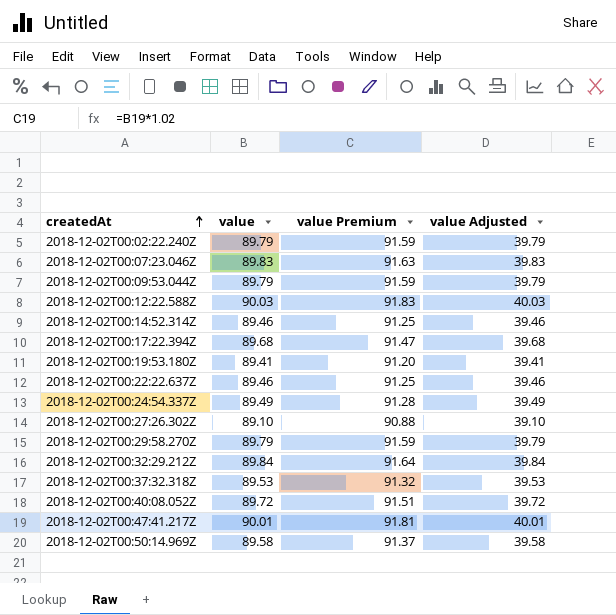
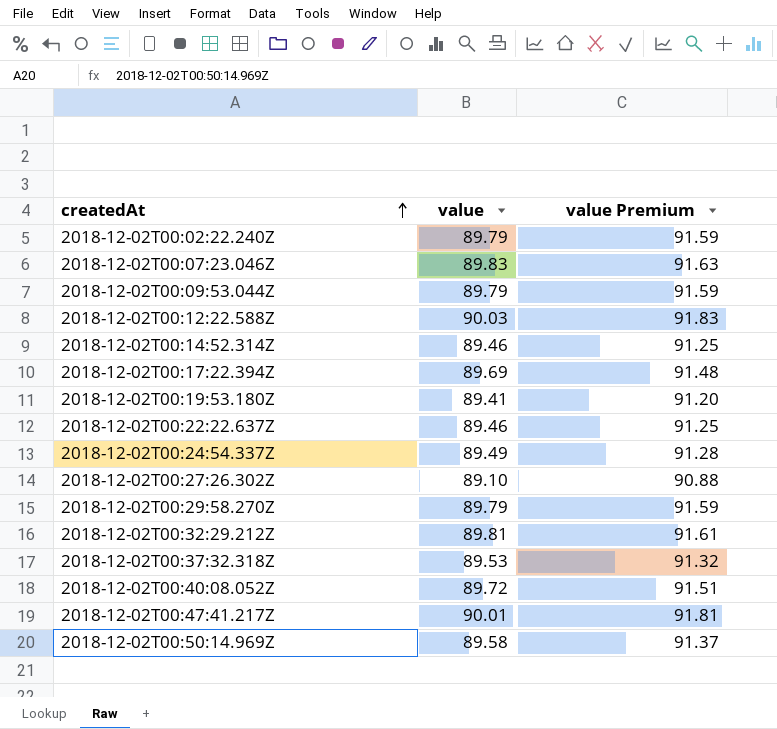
column value Adjusted | formula: [value] - 50 -> none
2018-12-02T00:17:22.394Z | value: 89.68 -> 89.69
2018-12-02T00:17:22.394Z | value Premium: 91.47 -> 91.48
2018-12-02T00:32:29.212Z | value: 89.84 -> 89.81
2018-12-02T00:32:29.212Z | value Premium: 91.64 -> 91.61

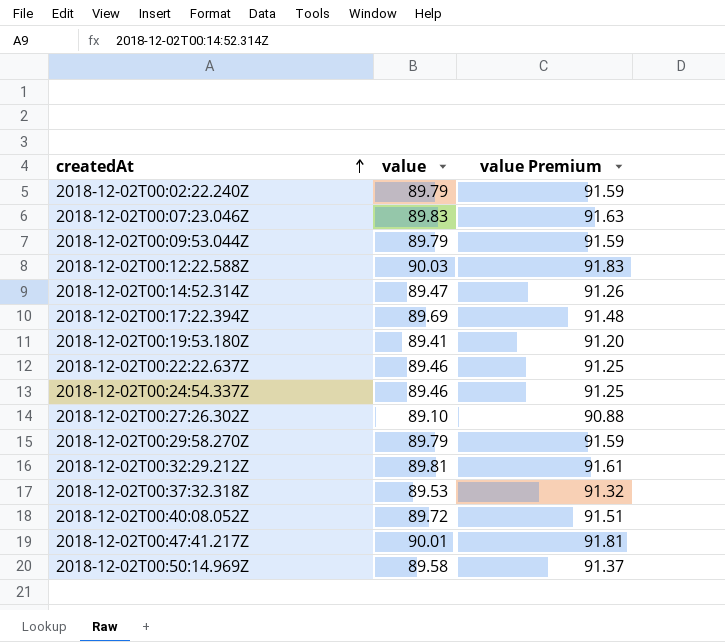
2018-12-02T00:14:52.314Z | value: 89.46 -> 89.47
2018-12-02T00:14:52.314Z | value Premium: 91.25 -> 91.26
2018-12-02T00:24:54.337Z | value: 89.49 -> 89.46
2018-12-02T00:24:54.337Z | value Premium: 91.28 -> 91.25

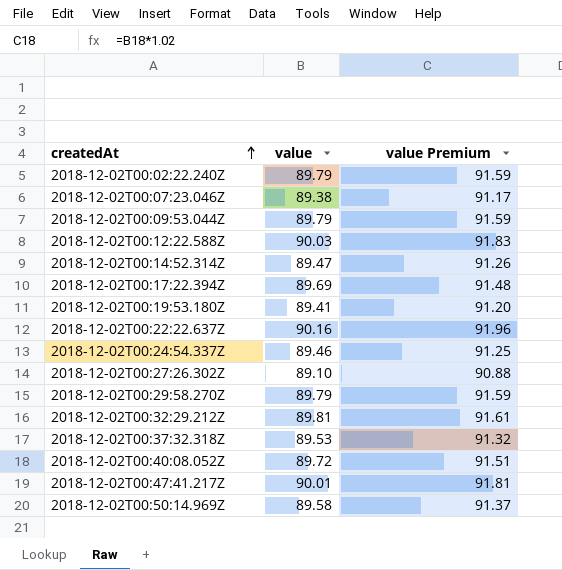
2018-12-02T00:07:23.046Z | value: 89.83 -> 89.38
2018-12-02T00:07:23.046Z | value Premium: 91.63 -> 91.17
2018-12-02T00:22:22.637Z | value: 89.46 -> 90.16
2018-12-02T00:22:22.637Z | value Premium: 91.25 -> 91.96

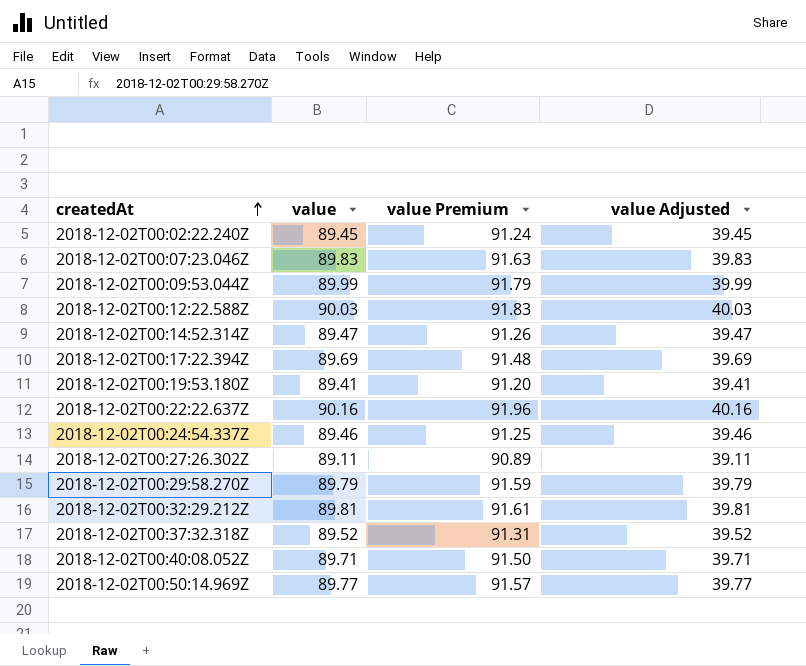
column value Adjusted | formula: none -> [value] - 50
row 2018-12-02T00:47:41.217Z: 90.01 | 91.81 -> none
2018-12-02T00:02:22.240Z | value: 89.79 -> 89.45
2018-12-02T00:02:22.240Z | value Premium: 91.59 -> 91.24
2018-12-02T00:07:23.046Z | value: 89.38 -> 89.83
2018-12-02T00:07:23.046Z | value Premium: 91.17 -> 91.63
2018-12-02T00:09:53.044Z | value: 89.79 -> 89.99
2018-12-02T00:09:53.044Z | value Premium: 91.59 -> 91.79
2018-12-02T00:27:26.302Z | value: 89.10 -> 89.11
2018-12-02T00:27:26.302Z | value Premium: 90.88 -> 90.89
2018-12-02T00:37:32.318Z | value: 89.53 -> 89.52
2018-12-02T00:37:32.318Z | value Premium: 91.32 -> 91.31
2018-12-02T00:40:08.052Z | value: 89.72 -> 89.71
2018-12-02T00:40:08.052Z | value Premium: 91.51 -> 91.50
2018-12-02T00:50:14.969Z | value: 89.58 -> 89.77
2018-12-02T00:50:14.969Z | value Premium: 91.37 -> 91.57

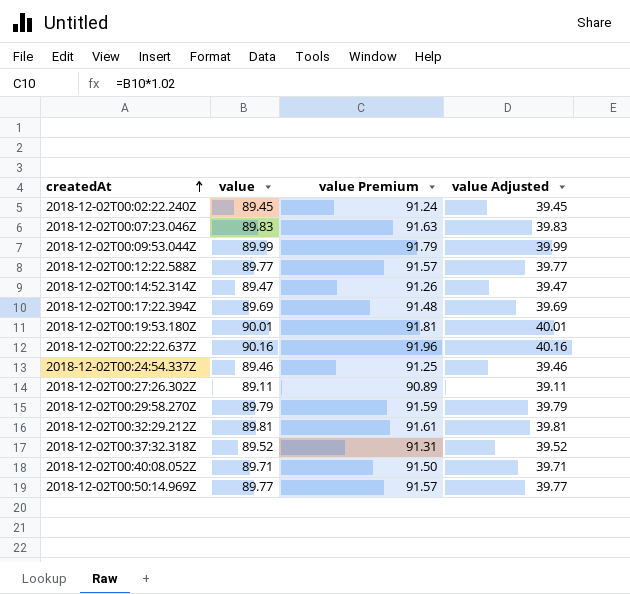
2018-12-02T00:12:22.588Z | value: 90.03 -> 89.77
2018-12-02T00:12:22.588Z | value Premium: 91.83 -> 91.57
2018-12-02T00:12:22.588Z | value Adjusted: 40.03 -> 39.77
2018-12-02T00:19:53.180Z | value: 89.41 -> 90.01
2018-12-02T00:19:53.180Z | value Premium: 91.20 -> 91.81
2018-12-02T00:19:53.180Z | value Adjusted: 39.41 -> 40.01

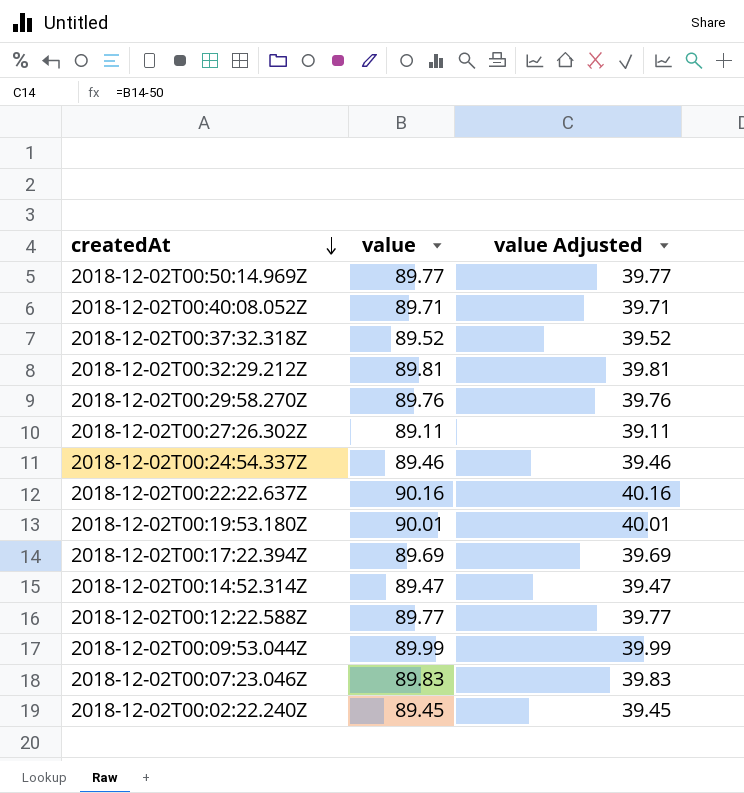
row order: createdAt ascending -> createdAt descending
column value Premium | formula: [value] * 1.02 -> none
2018-12-02T00:29:58.270Z | value: 89.79 -> 89.76
2018-12-02T00:29:58.270Z | value Adjusted: 39.79 -> 39.76

